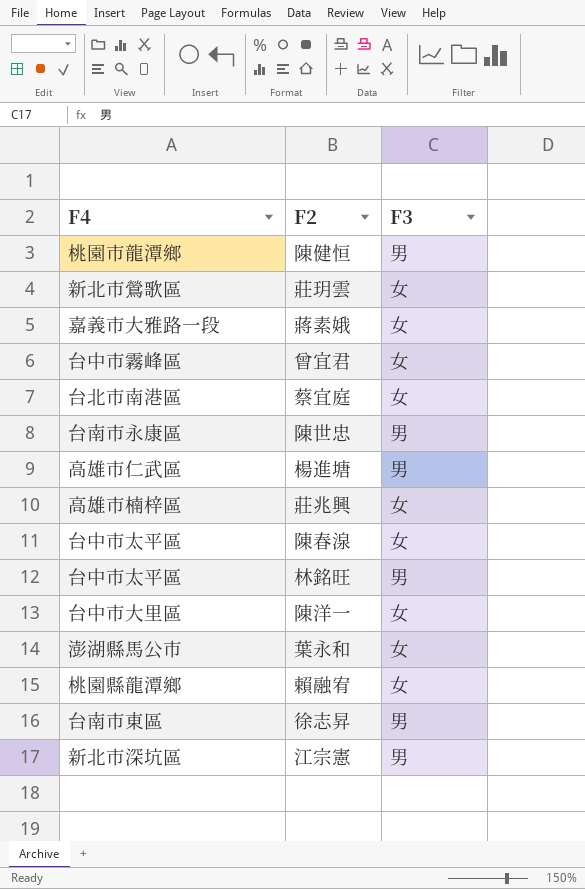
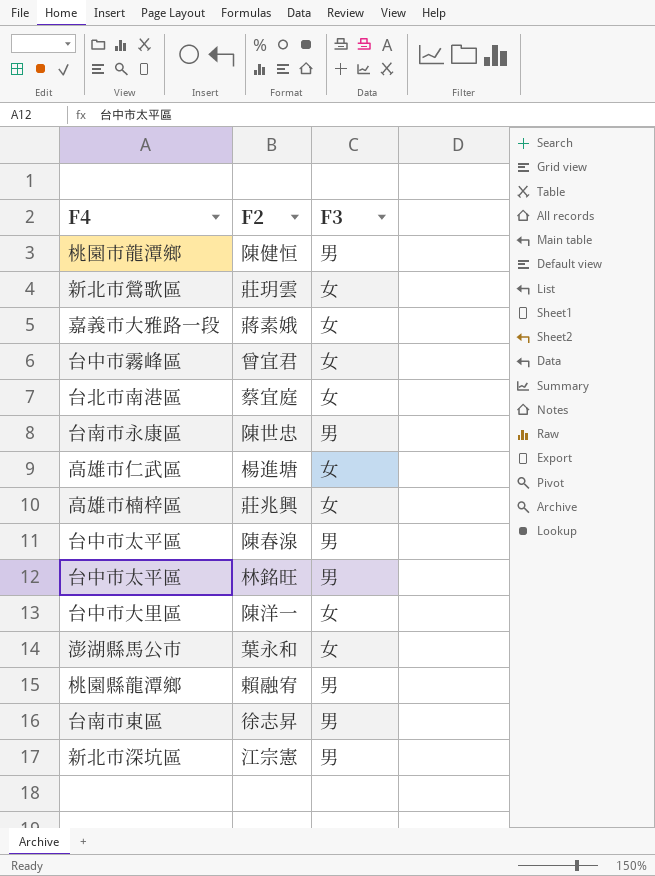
楊進塘 | F3: 男 -> 女
陳春湶 | F3: 女 -> 男
賴融宥 | F3: 女 -> 男

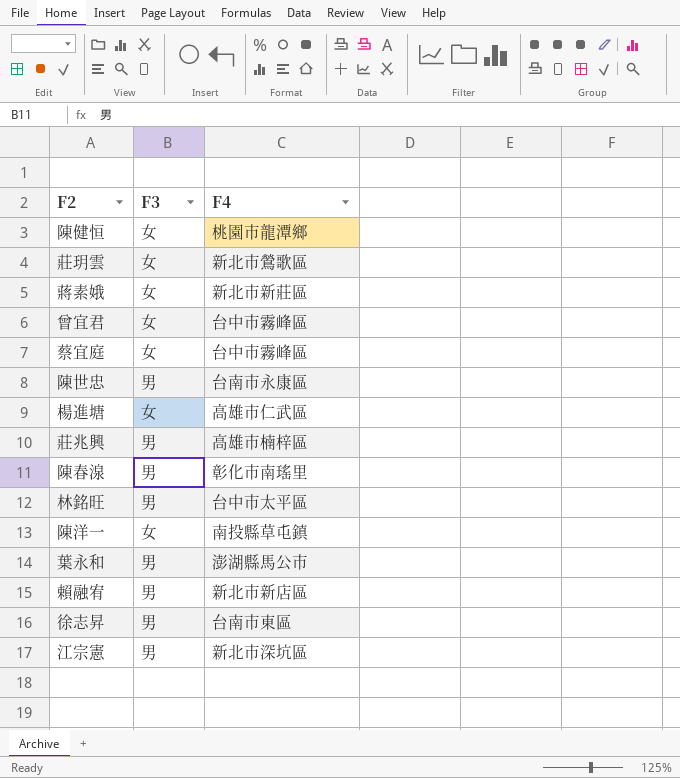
column F4 | position: 1 -> 3
陳健恒 | F3: 男 -> 女
蔣素娥 | F4: 嘉義市大雅路一段 -> 新北市新莊區
蔡宜庭 | F4: 台北市南港區 -> 台中市霧峰區
莊兆興 | F3: 女 -> 男
陳春湶 | F4: 台中市太平區 -> 彰化市南瑤里
陳洋一 | F4: 台中市大里區 -> 南投縣草屯鎮
葉永和 | F3: 女 -> 男
賴融宥 | F4: 桃園縣龍潭鄉 -> 新北市新店區

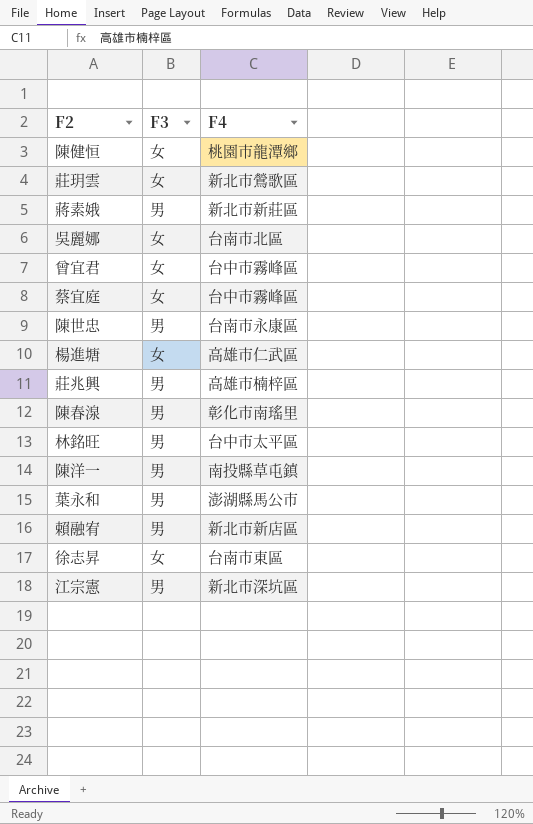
蔣素娥 | F3: 女 -> 男
row 吳麗娜: none -> 女 | 台南市北區
陳洋一 | F3: 女 -> 男
徐志昇 | F3: 男 -> 女

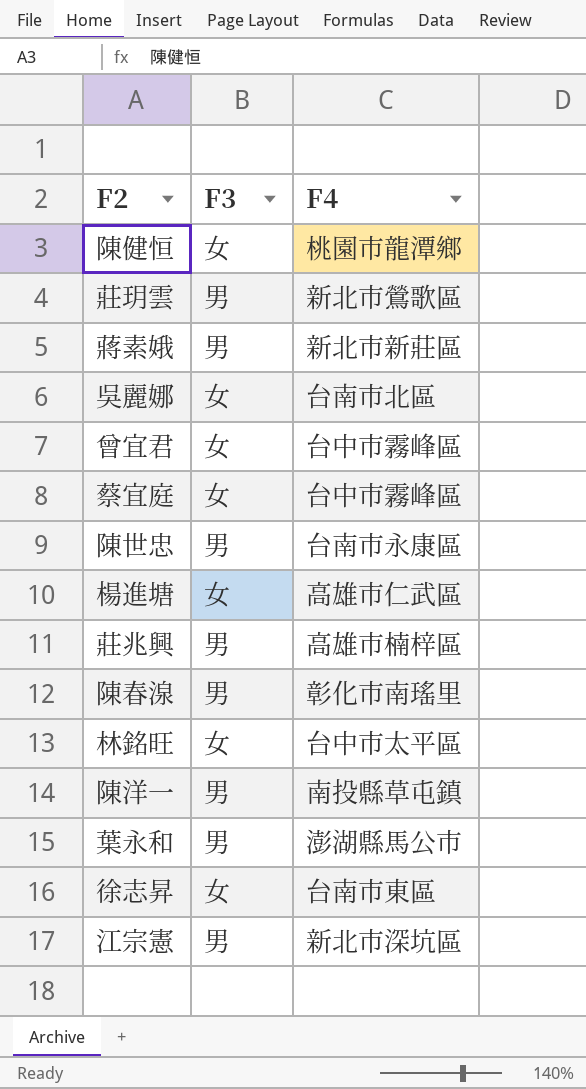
row 賴融宥: 男 | 新北市新店區 -> none
莊玥雲 | F3: 女 -> 男
林銘旺 | F3: 男 -> 女

